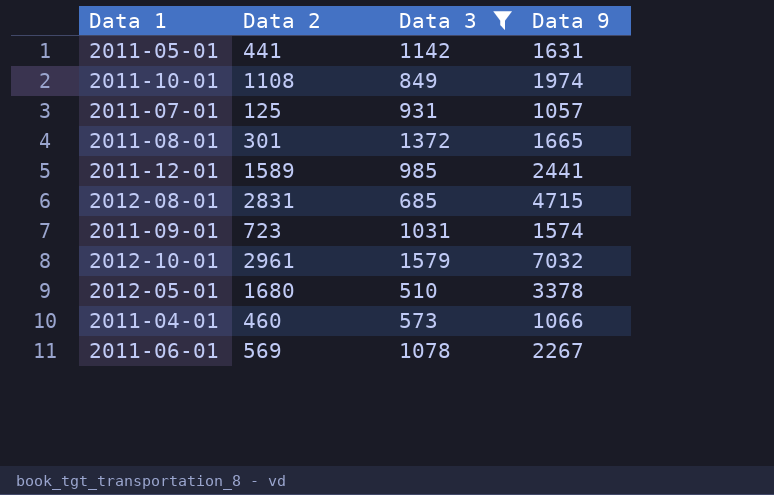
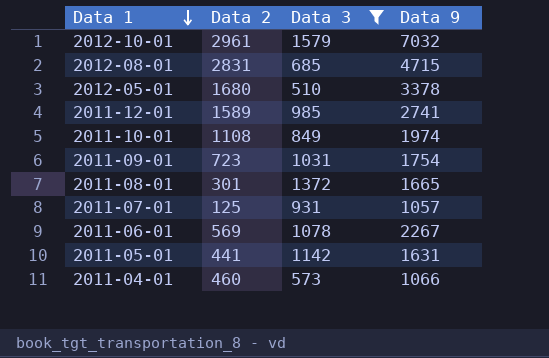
row order: none -> Data 1 descending
2011-12-01 | Data 9: 2441 -> 2741
2011-09-01 | Data 9: 1574 -> 1754

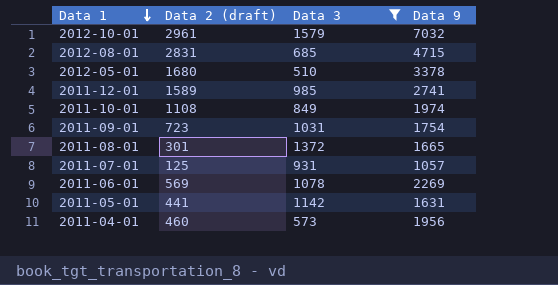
column name: Data 2 -> Data 2 (draft)
2011-06-01 | Data 9: 2267 -> 2269
2011-04-01 | Data 9: 1066 -> 1956

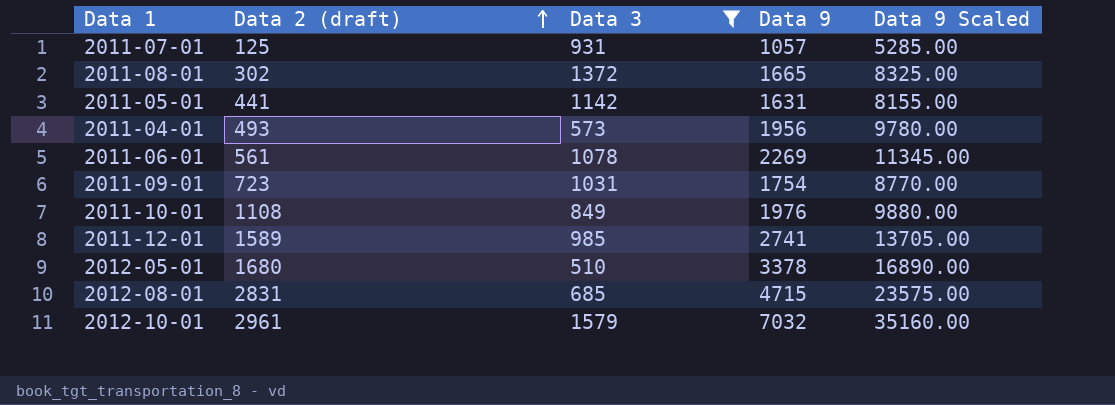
row order: Data 1 descending -> Data 2 (draft) ascending
column Data 9 Scaled | formula: none -> [Data 9] * 5
2011-08-01 | Data 2 (draft): 301 -> 302
2011-04-01 | Data 2 (draft): 460 -> 493
2011-06-01 | Data 2 (draft): 569 -> 561
2011-10-01 | Data 9: 1974 -> 1976

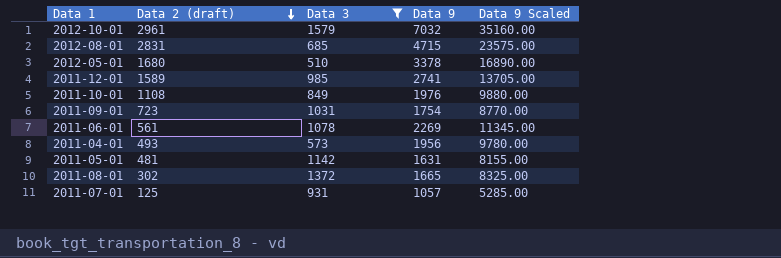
row order: Data 2 (draft) ascending -> Data 2 (draft) descending
2011-05-01 | Data 2 (draft): 441 -> 481

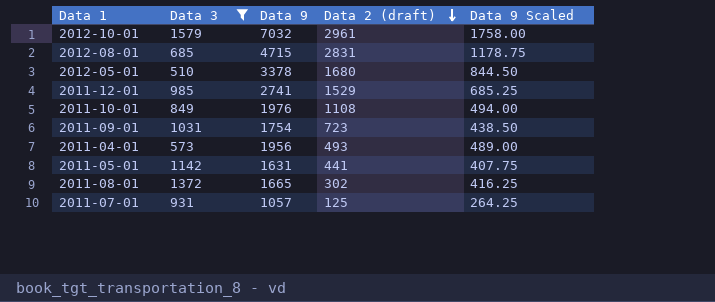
column Data 2 (draft) | position: 2 -> 4
column Data 9 Scaled | formula: [Data 9] * 5 -> [Data 9] * 0.25
row 2011-06-01: 561 | 1078 | 2269 | 11345.00 -> none
2011-12-01 | Data 2 (draft): 1589 -> 1529
2011-05-01 | Data 2 (draft): 481 -> 441

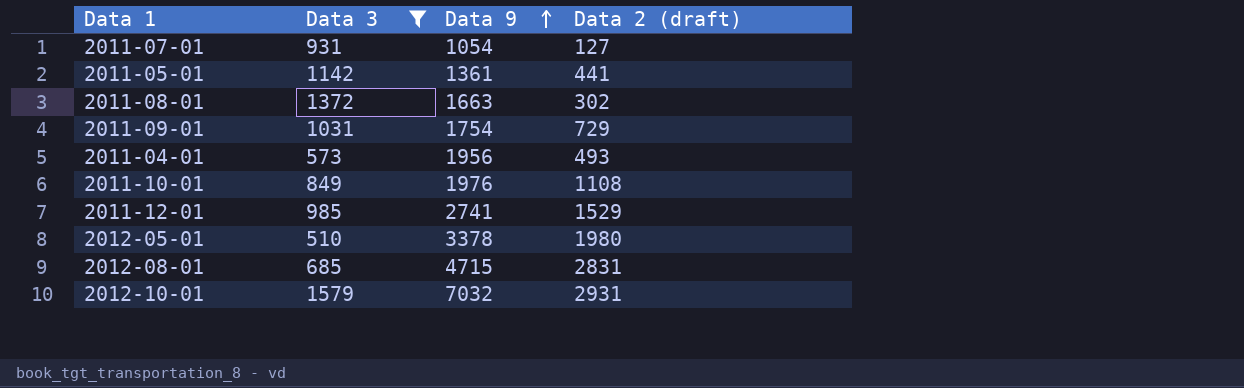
row order: Data 2 (draft) descending -> Data 9 ascending
column Data 9 Scaled | formula: [Data 9] * 0.25 -> none
2011-07-01 | Data 9: 1057 -> 1054
2011-07-01 | Data 2 (draft): 125 -> 127
2011-05-01 | Data 9: 1631 -> 1361
2011-08-01 | Data 9: 1665 -> 1663
2011-09-01 | Data 2 (draft): 723 -> 729
2012-05-01 | Data 2 (draft): 1680 -> 1980
2012-10-01 | Data 2 (draft): 2961 -> 2931

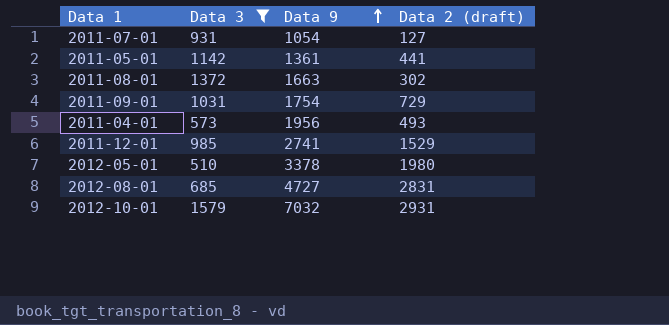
row 2011-10-01: 849 | 1976 | 1108 -> none
2012-08-01 | Data 9: 4715 -> 4727

